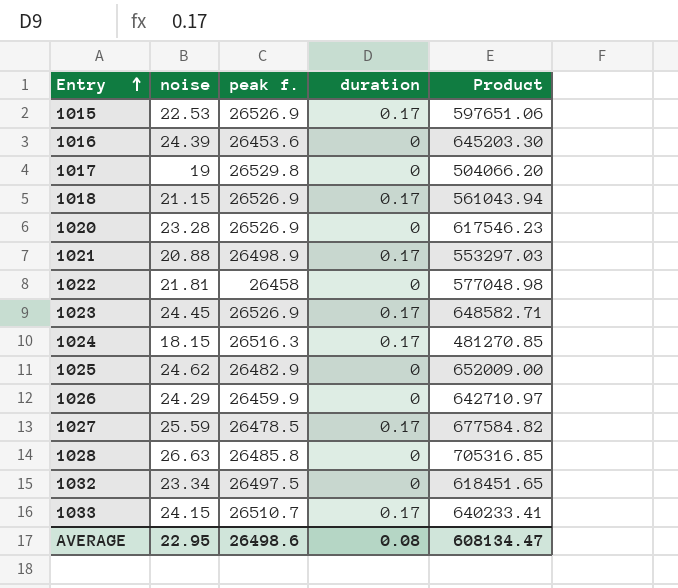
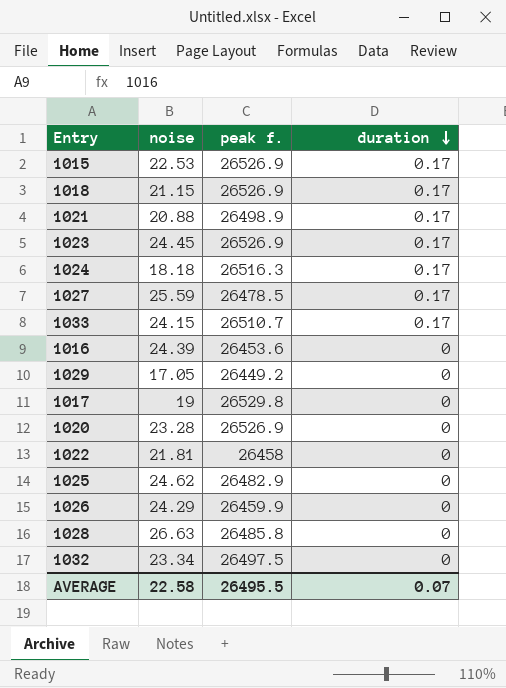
row order: Entry ascending -> duration descending
column Product | formula: [noise] * [peak f.] -> none
1024 | noise: 18.15 -> 18.18
row 1029: none -> 17.05 | 26449.2 | 0
AVERAGE | noise: 22.95 -> 22.58
AVERAGE | peak f.: 26498.6 -> 26495.5
AVERAGE | duration: 0.08 -> 0.07

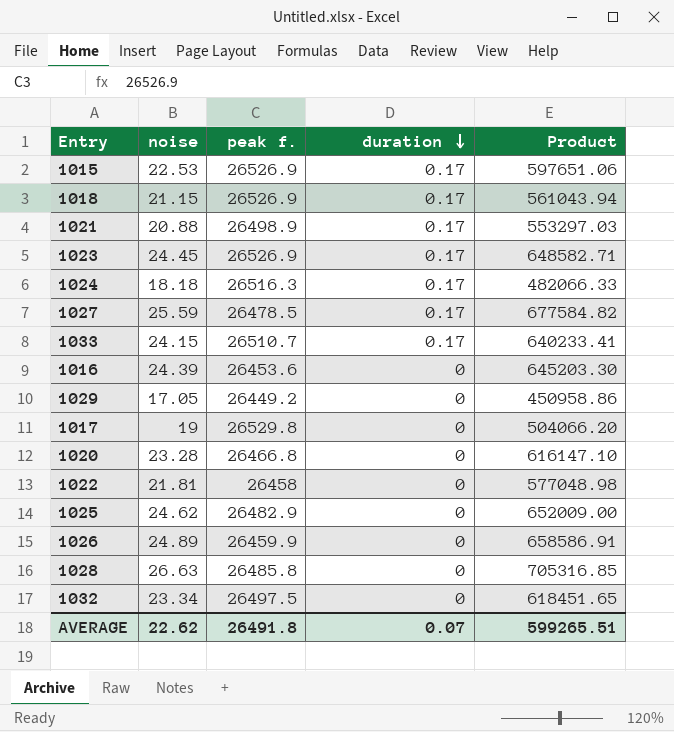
column Product | formula: none -> [noise] * [peak f.]
1020 | peak f.: 26526.9 -> 26466.8
1026 | noise: 24.29 -> 24.89
AVERAGE | noise: 22.58 -> 22.62
AVERAGE | peak f.: 26495.5 -> 26491.8

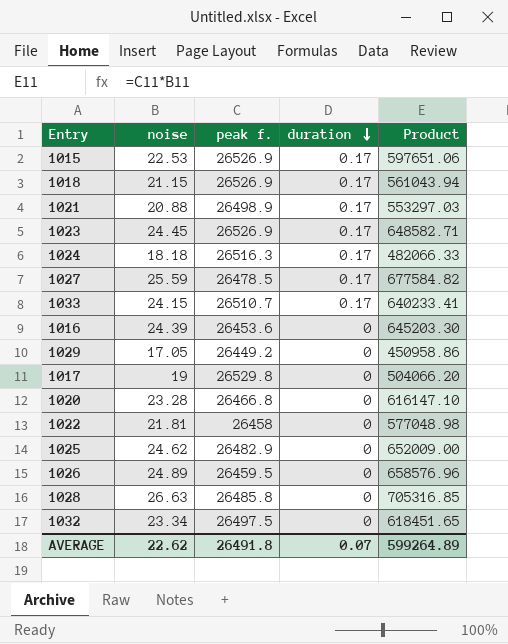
1026 | peak f.: 26459.9 -> 26459.5
1026 | Product: 658586.91 -> 658576.96
AVERAGE | Product: 599265.51 -> 599264.89

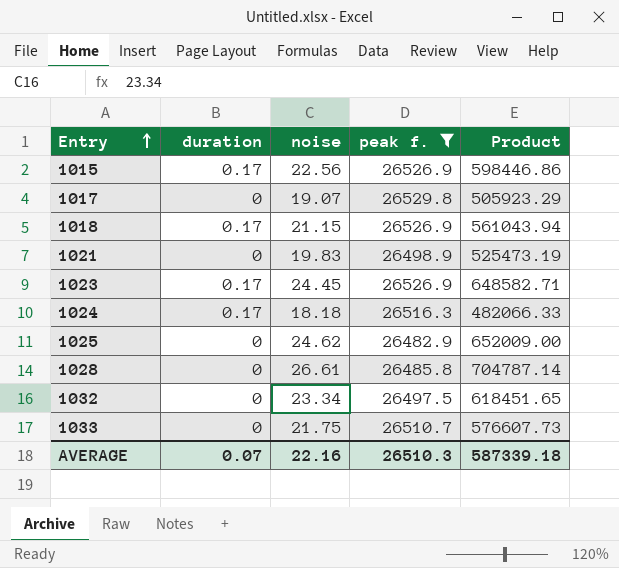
filter: none -> peak f. >= 26482.9
row order: duration descending -> Entry ascending
column duration | position: 4 -> 2
1015 | noise: 22.53 -> 22.56
1015 | Product: 597651.06 -> 598446.86
1017 | noise: 19 -> 19.07
1017 | Product: 504066.20 -> 505923.29
1021 | duration: 0.17 -> 0
1021 | noise: 20.88 -> 19.83
1021 | Product: 553297.03 -> 525473.19
1028 | noise: 26.63 -> 26.61
1028 | Product: 705316.85 -> 704787.14
1033 | duration: 0.17 -> 0
1033 | noise: 24.15 -> 21.75
1033 | Product: 640233.41 -> 576607.73
AVERAGE | noise: 22.62 -> 22.16
AVERAGE | peak f.: 26491.8 -> 26510.3
AVERAGE | Product: 599264.89 -> 587339.18

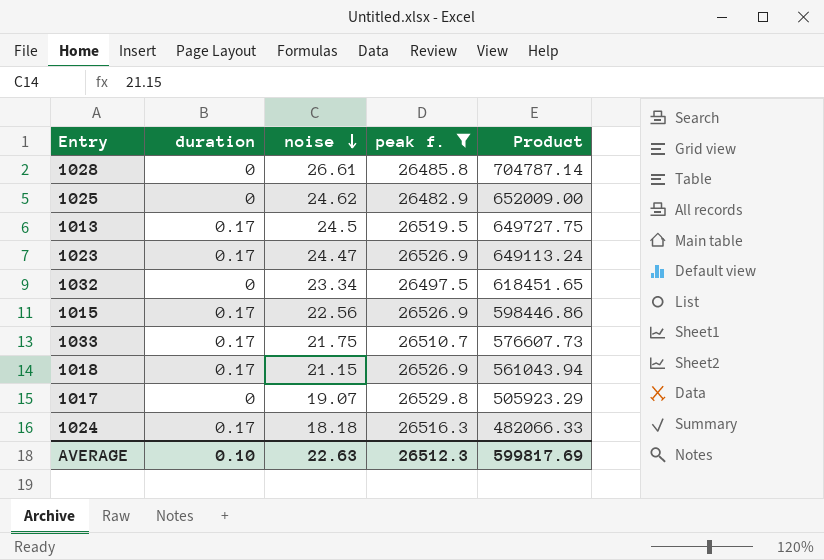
row order: Entry ascending -> noise descending
row 1021: 0 | 19.83 | 26498.9 | 525473.19 -> none
row 1013: none -> 0.17 | 24.5 | 26519.5 | 649727.75
1023 | noise: 24.45 -> 24.47
1023 | Product: 648582.71 -> 649113.24
1033 | duration: 0 -> 0.17
AVERAGE | duration: 0.07 -> 0.10
AVERAGE | noise: 22.16 -> 22.63
AVERAGE | peak f.: 26510.3 -> 26512.3
AVERAGE | Product: 587339.18 -> 599817.69

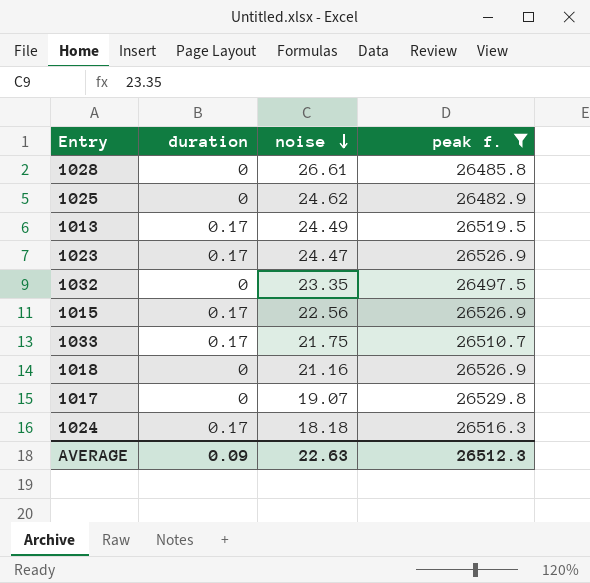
column Product | formula: [noise] * [peak f.] -> none
1013 | noise: 24.5 -> 24.49
1032 | noise: 23.34 -> 23.35
1018 | duration: 0.17 -> 0
1018 | noise: 21.15 -> 21.16
AVERAGE | duration: 0.10 -> 0.09

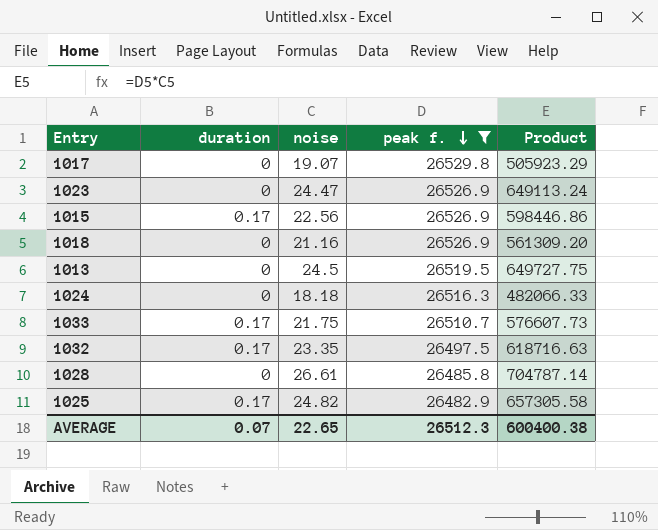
row order: noise descending -> peak f. descending
column Product | formula: none -> [noise] * [peak f.]
1023 | duration: 0.17 -> 0
1013 | duration: 0.17 -> 0
1013 | noise: 24.49 -> 24.5
1024 | duration: 0.17 -> 0
1032 | duration: 0 -> 0.17
1025 | duration: 0 -> 0.17
1025 | noise: 24.62 -> 24.82
AVERAGE | duration: 0.09 -> 0.07
AVERAGE | noise: 22.63 -> 22.65

